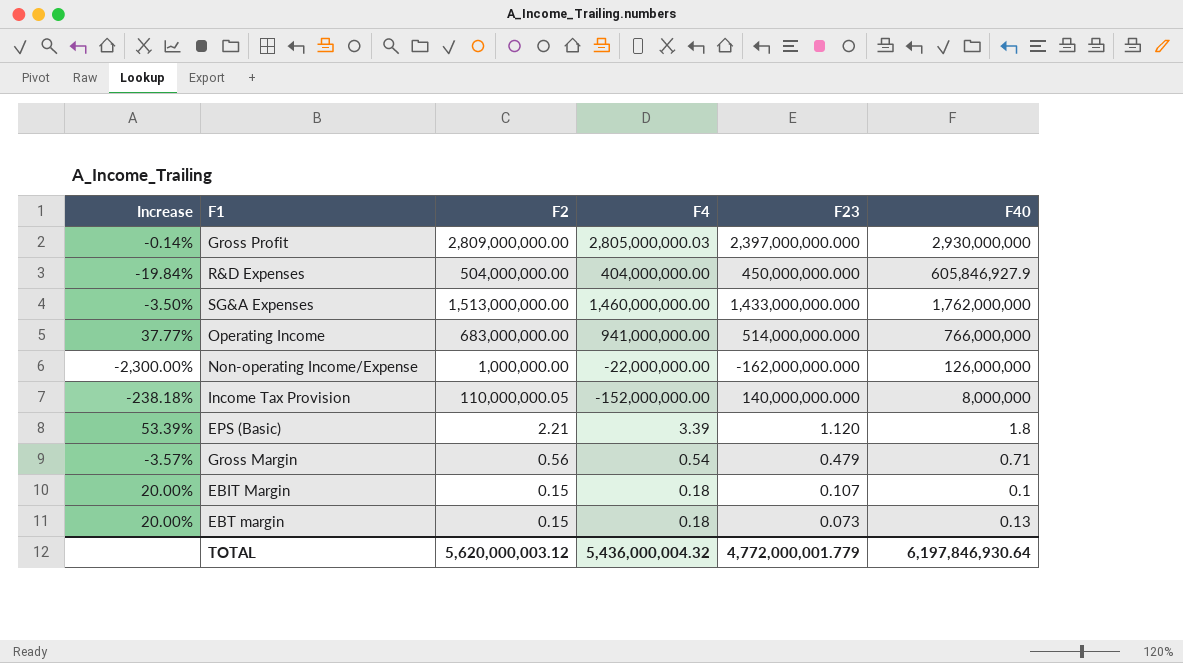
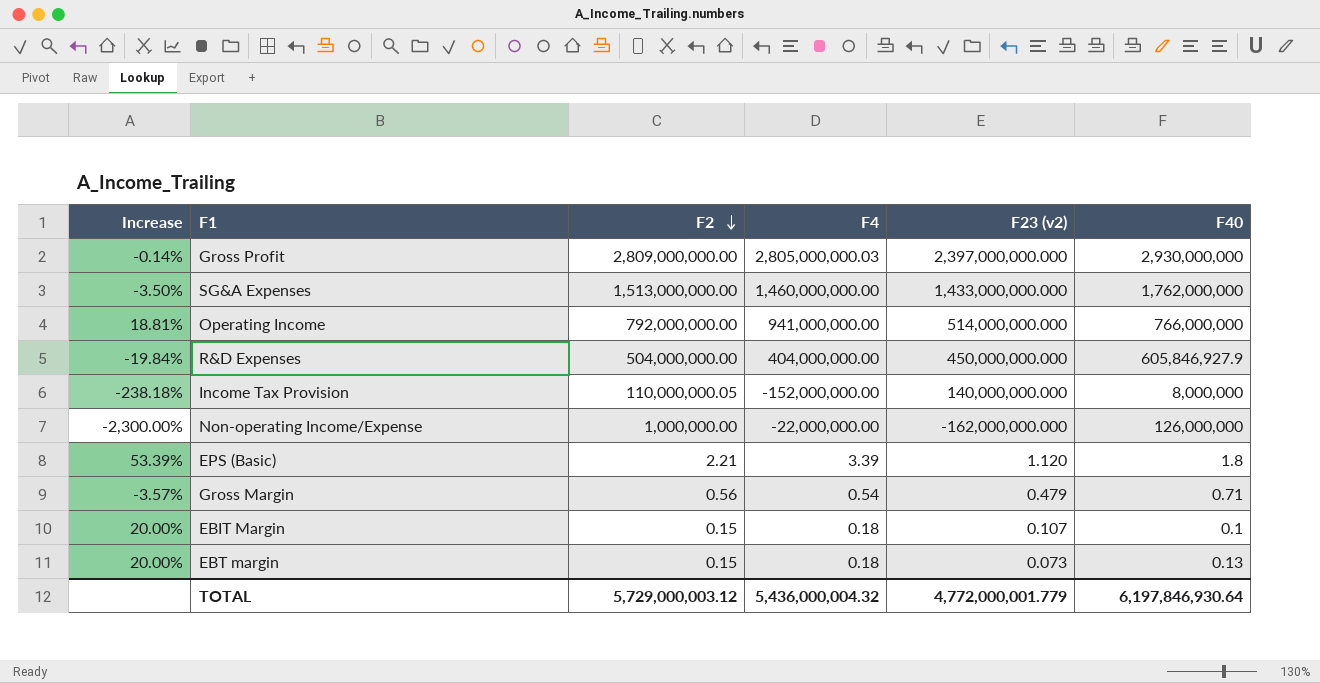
row order: none -> F2 descending
column name: F23 -> F23 (v2)
Operating Income | Increase: 37.77% -> 18.81%
Operating Income | F2: 683,000,000.00 -> 792,000,000.00
TOTAL | F2: 5,620,000,003.12 -> 5,729,000,003.12

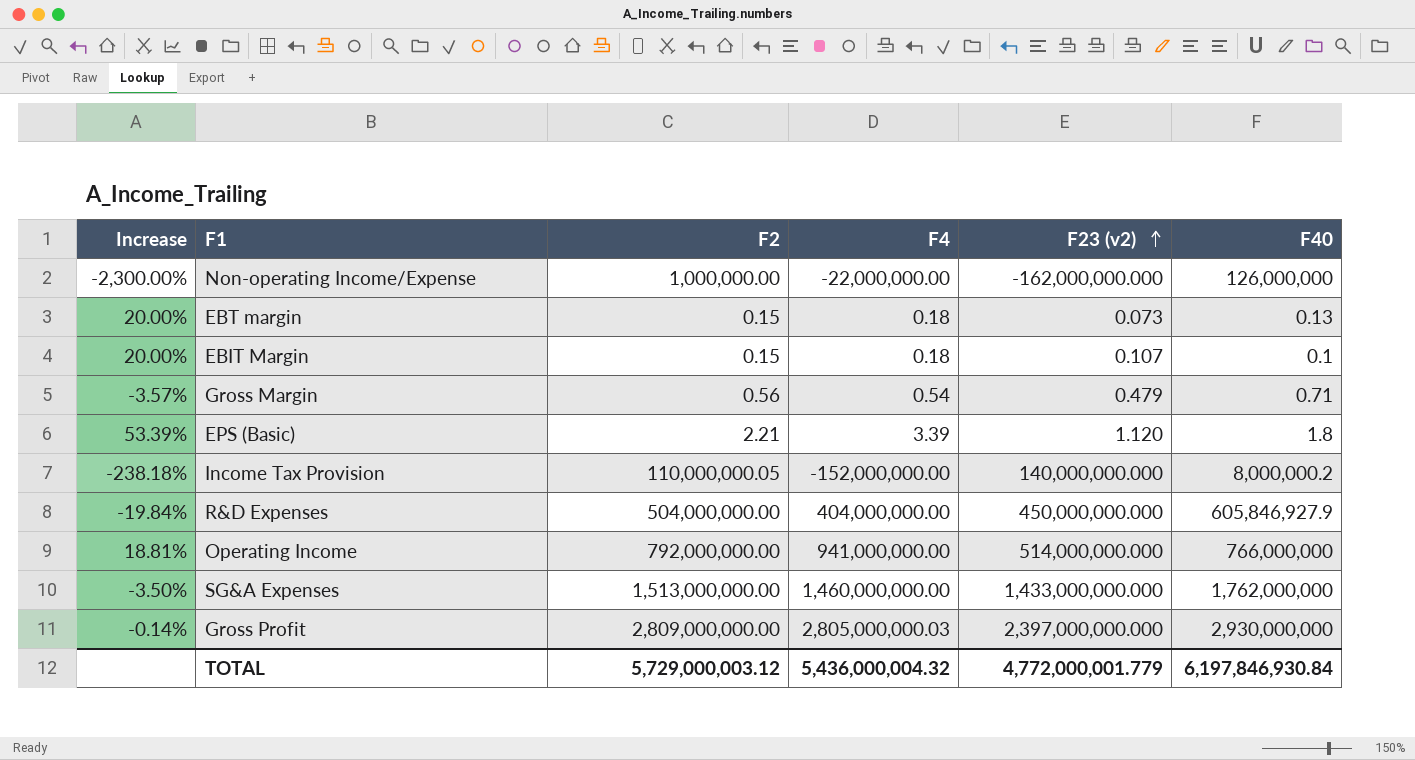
row order: F2 descending -> F23 (v2) ascending
Income Tax Provision | F40: 8,000,000 -> 8,000,000.2
TOTAL | F40: 6,197,846,930.64 -> 6,197,846,930.84

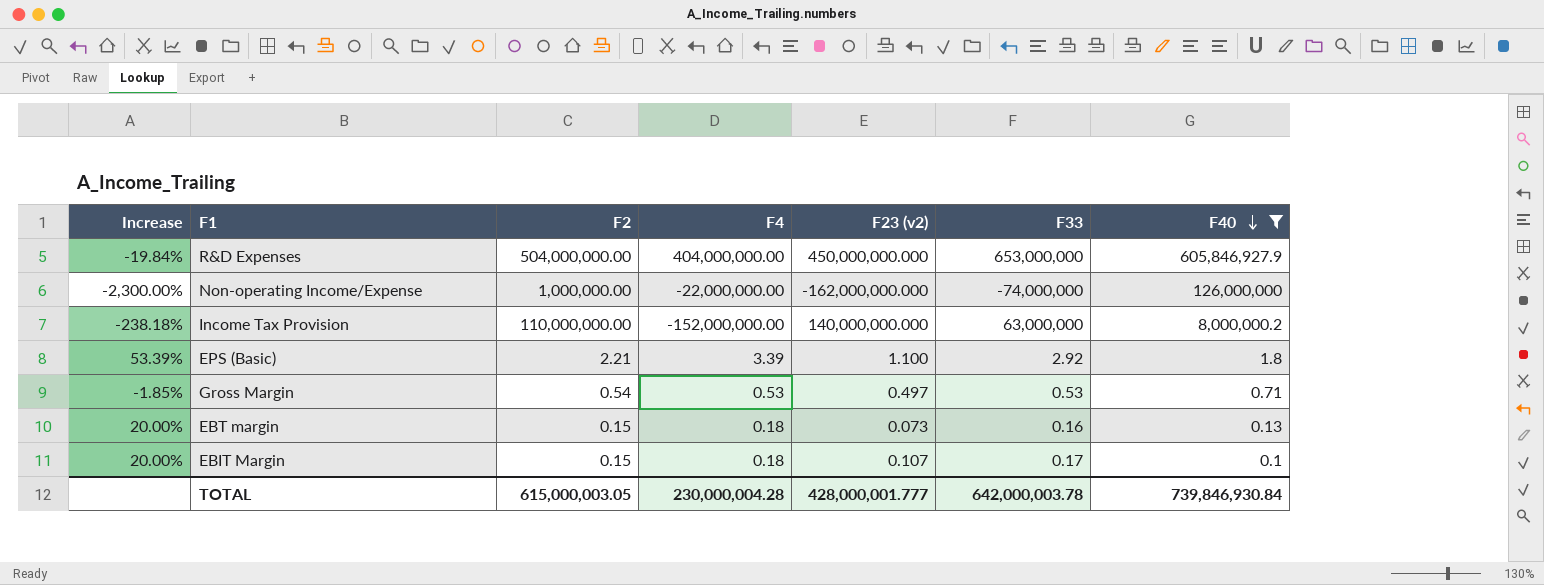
filter: none -> F40 <= 605,846,927.9
row order: F23 (v2) ascending -> F40 descending
column F33 | position: none -> 6
Income Tax Provision | F2: 110,000,000.05 -> 110,000,000.00
EPS (Basic) | F23 (v2): 1.120 -> 1.100
Gross Margin | Increase: -3.57% -> -1.85%
Gross Margin | F2: 0.56 -> 0.54
Gross Margin | F4: 0.54 -> 0.53
Gross Margin | F23 (v2): 0.479 -> 0.497
TOTAL | F2: 5,729,000,003.12 -> 615,000,003.05
TOTAL | F4: 5,436,000,004.32 -> 230,000,004.28
TOTAL | F23 (v2): 4,772,000,001.779 -> 428,000,001.777
TOTAL | F40: 6,197,846,930.84 -> 739,846,930.84

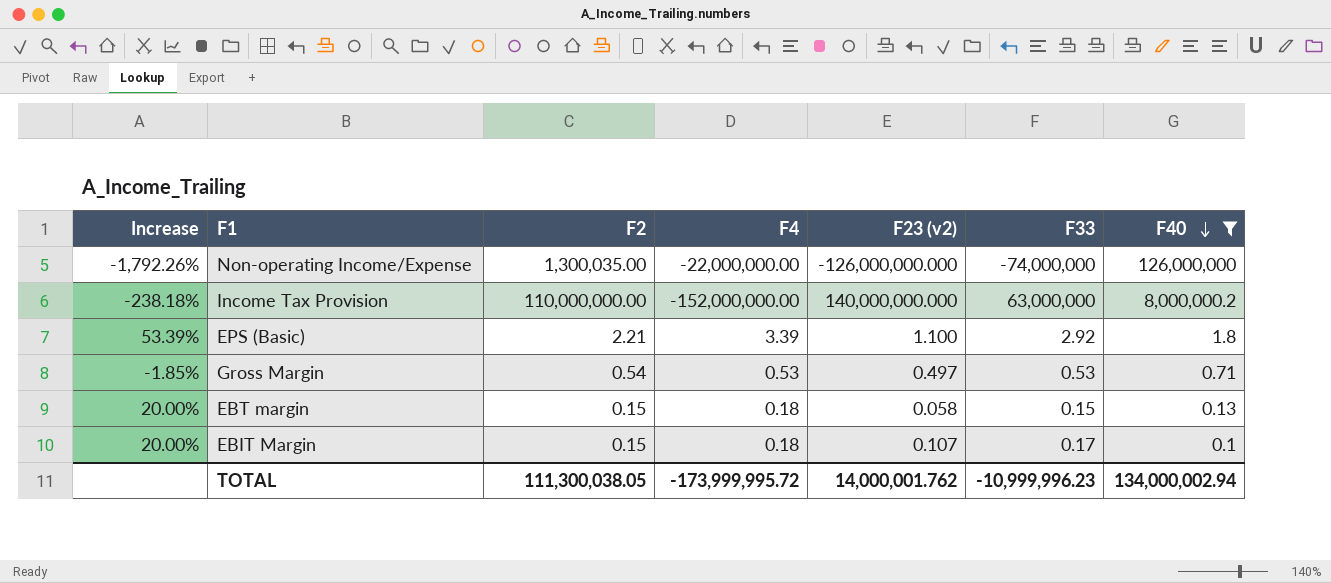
row R&D Expenses: -19.84% | 504,000,000.00 | 404,000,000.00 | 450,000,000.000 | 653,000,000 | 605,846,927.9 -> none
Non-operating Income/Expense | Increase: -2,300.00% -> -1,792.26%
Non-operating Income/Expense | F2: 1,000,000.00 -> 1,300,035.00
Non-operating Income/Expense | F23 (v2): -162,000,000.000 -> -126,000,000.000
EBT margin | F23 (v2): 0.073 -> 0.058
EBT margin | F33: 0.16 -> 0.15
TOTAL | F2: 615,000,003.05 -> 111,300,038.05
TOTAL | F4: 230,000,004.28 -> -173,999,995.72
TOTAL | F23 (v2): 428,000,001.777 -> 14,000,001.762
TOTAL | F33: 642,000,003.78 -> -10,999,996.23
TOTAL | F40: 739,846,930.84 -> 134,000,002.94

